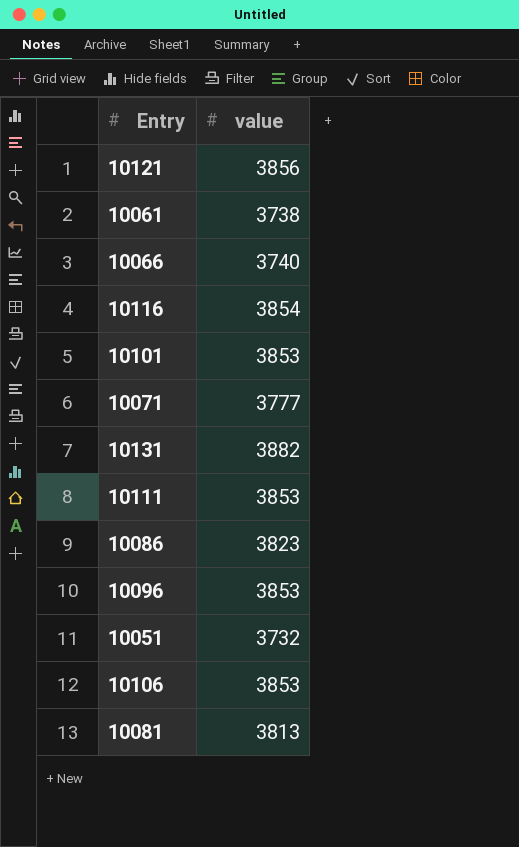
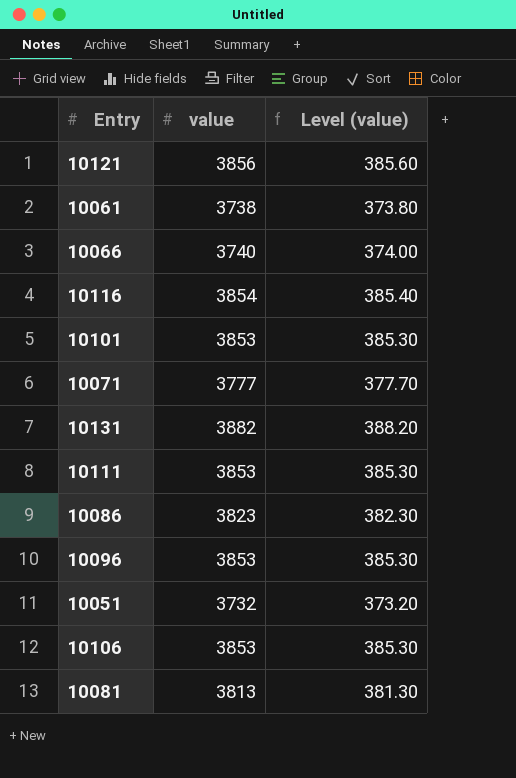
column Level (value) | formula: none -> [value] * 0.1

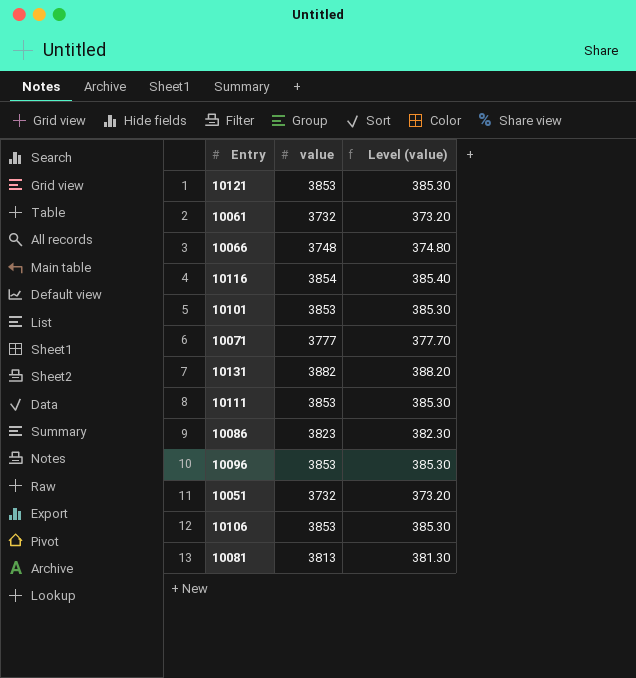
10121 | value: 3856 -> 3853
10121 | Level (value): 385.60 -> 385.30
10061 | value: 3738 -> 3732
10061 | Level (value): 373.80 -> 373.20
10066 | value: 3740 -> 3748
10066 | Level (value): 374.00 -> 374.80

